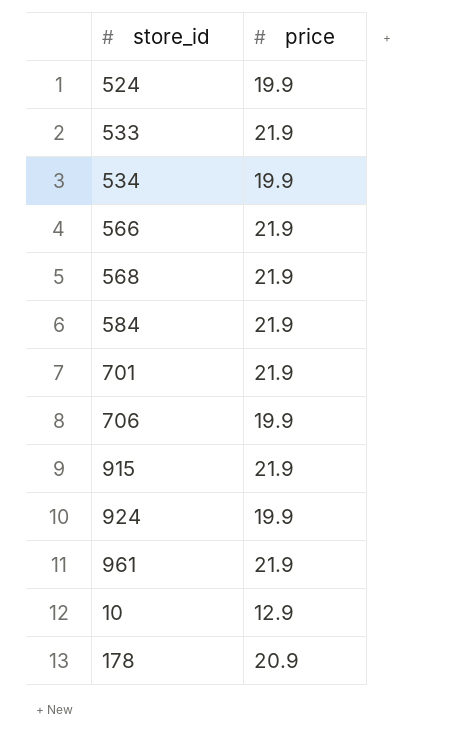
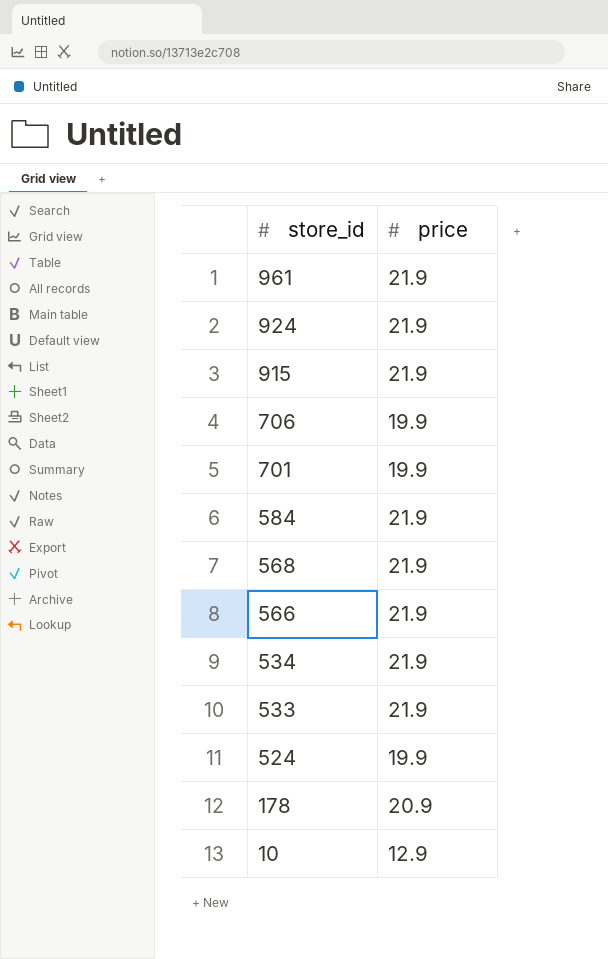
row order: none -> store_id descending
924 | price: 19.9 -> 21.9
701 | price: 21.9 -> 19.9
534 | price: 19.9 -> 21.9

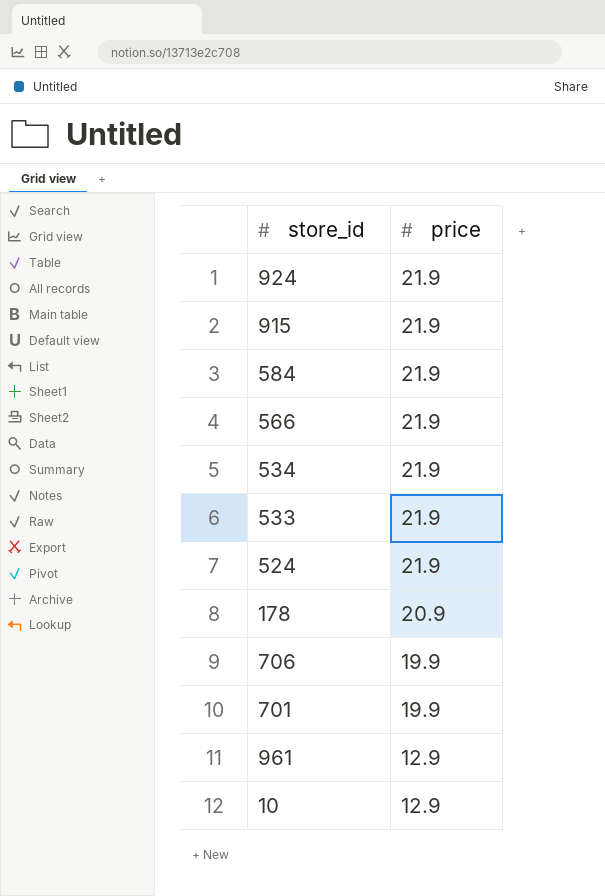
row order: store_id descending -> price descending
row 568: 21.9 -> none
524 | price: 19.9 -> 21.9
961 | price: 21.9 -> 12.9

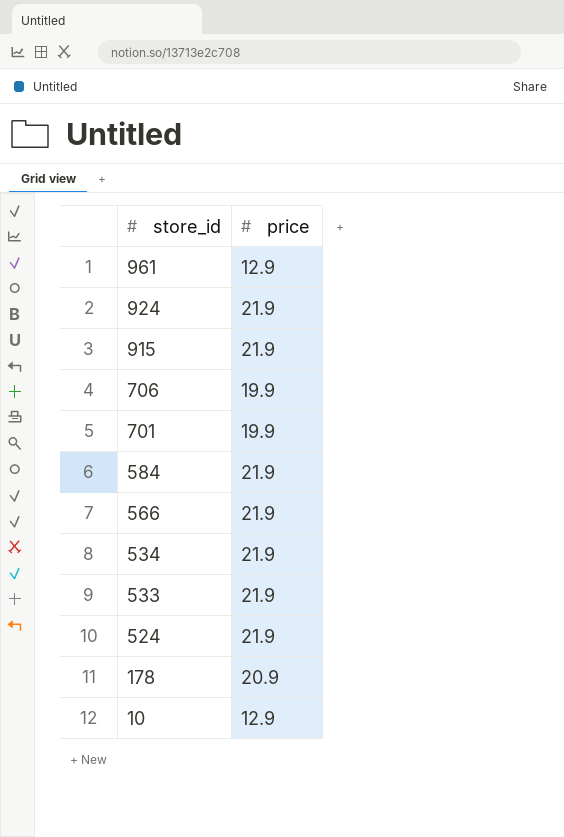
row order: price descending -> store_id descending

